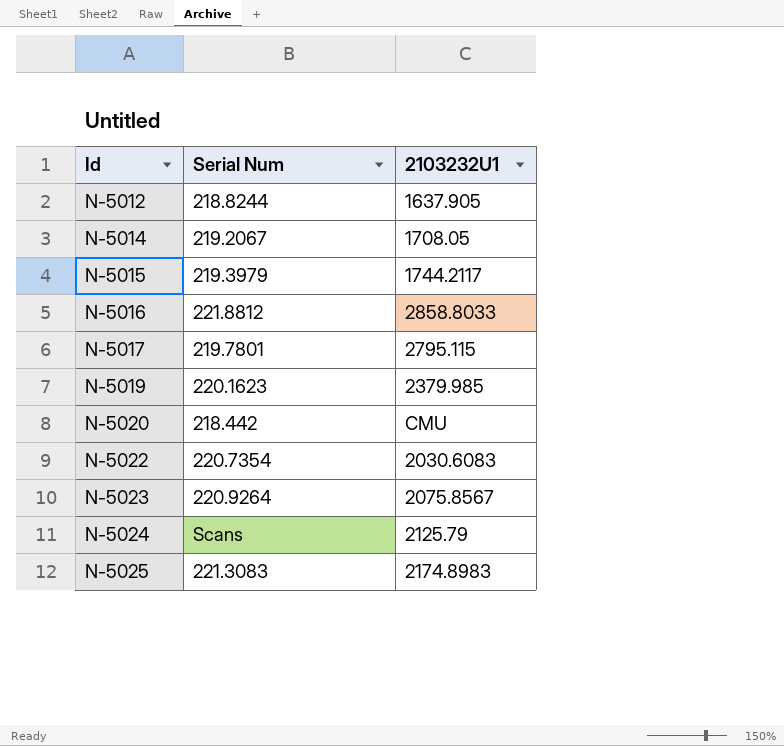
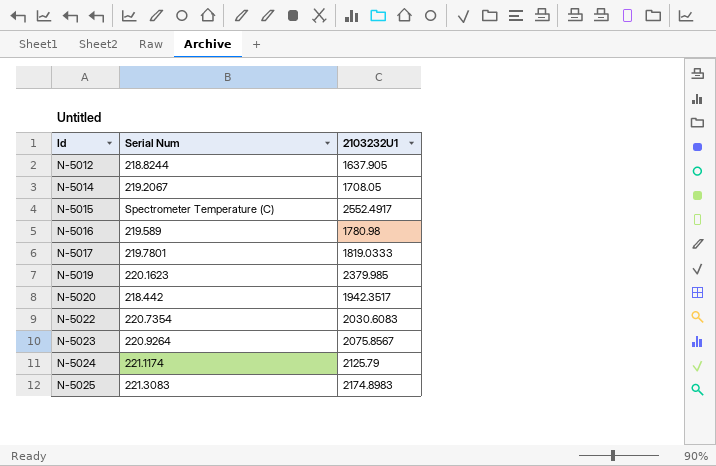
N-5015 | Serial Num: 219.3979 -> Spectrometer Temperature (C)
N-5015 | 2103232U1: 1744.2117 -> 2552.4917
N-5016 | Serial Num: 221.8812 -> 219.589
N-5016 | 2103232U1: 2858.8033 -> 1780.98
N-5017 | 2103232U1: 2795.115 -> 1819.0333
N-5020 | 2103232U1: CMU -> 1942.3517
N-5024 | Serial Num: Scans -> 221.1174

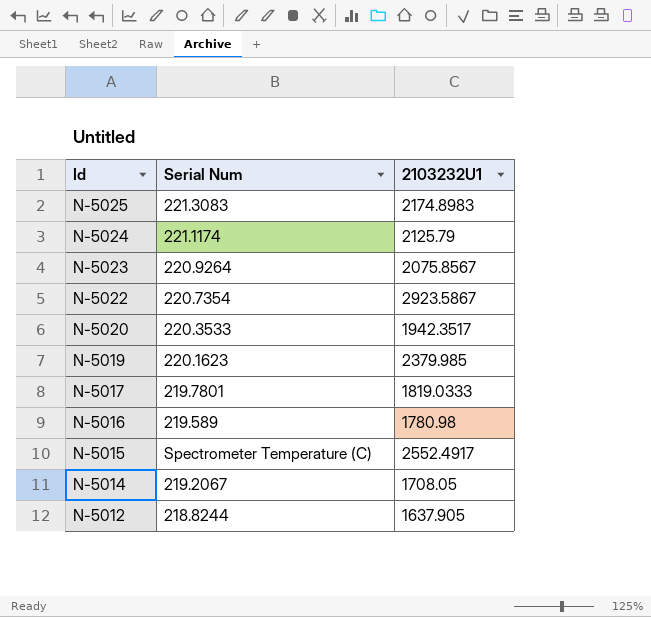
row order: Id ascending -> Id descending
N-5022 | 2103232U1: 2030.6083 -> 2923.5867
N-5020 | Serial Num: 218.442 -> 220.3533

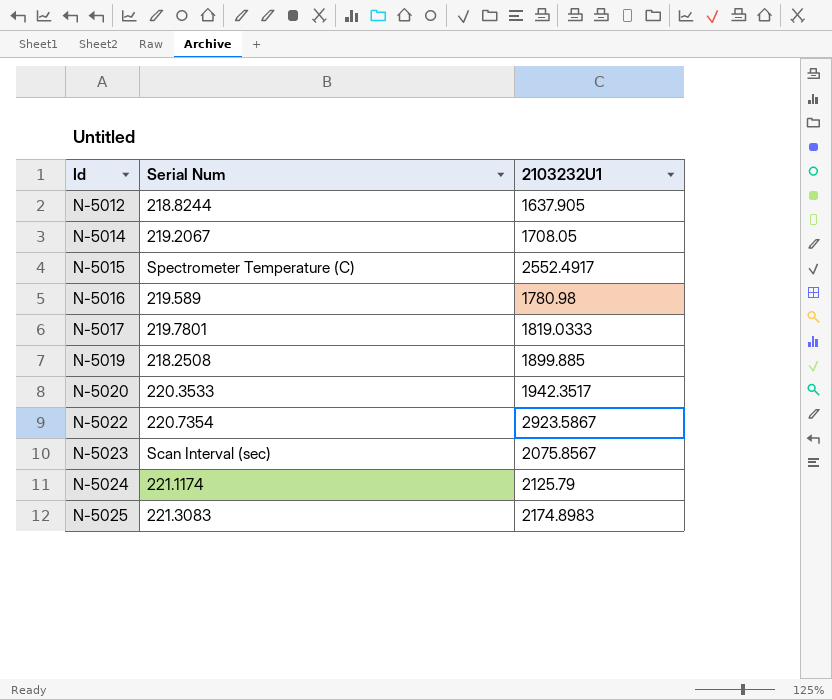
row order: Id descending -> Id ascending
N-5019 | Serial Num: 220.1623 -> 218.2508
N-5019 | 2103232U1: 2379.985 -> 1899.885
N-5023 | Serial Num: 220.9264 -> Scan Interval (sec)

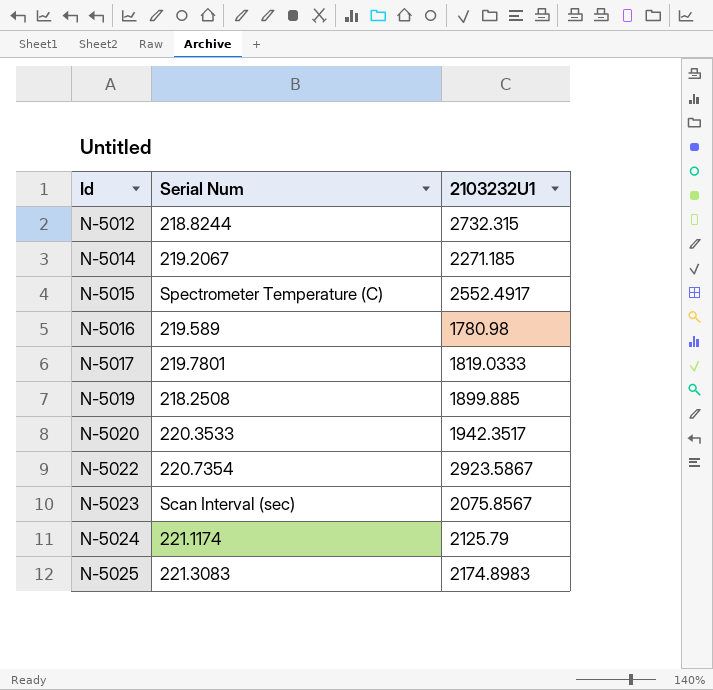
N-5012 | 2103232U1: 1637.905 -> 2732.315
N-5014 | 2103232U1: 1708.05 -> 2271.185

